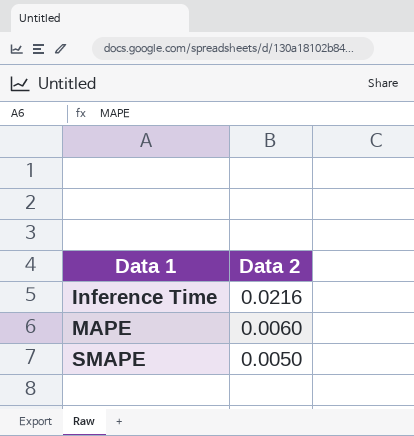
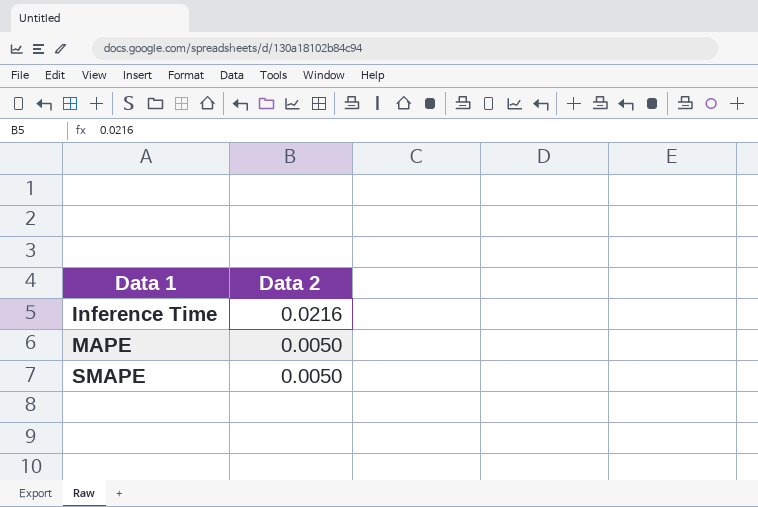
MAPE | Data 2: 0.0060 -> 0.0050

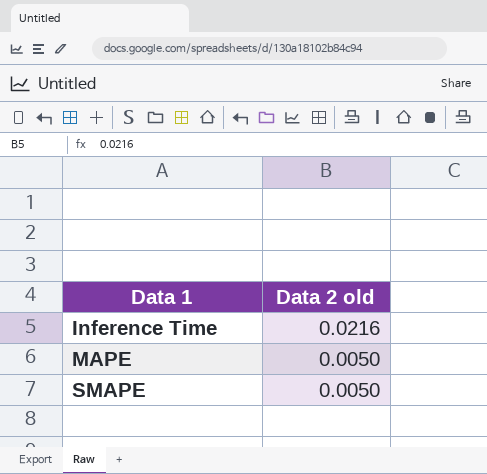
column name: Data 2 -> Data 2 old

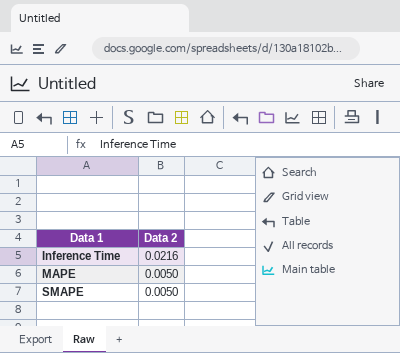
column name: Data 2 old -> Data 2

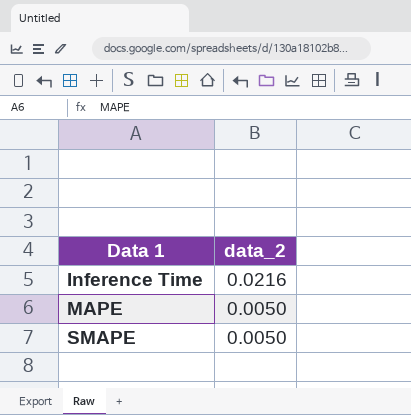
column name: Data 2 -> data_2

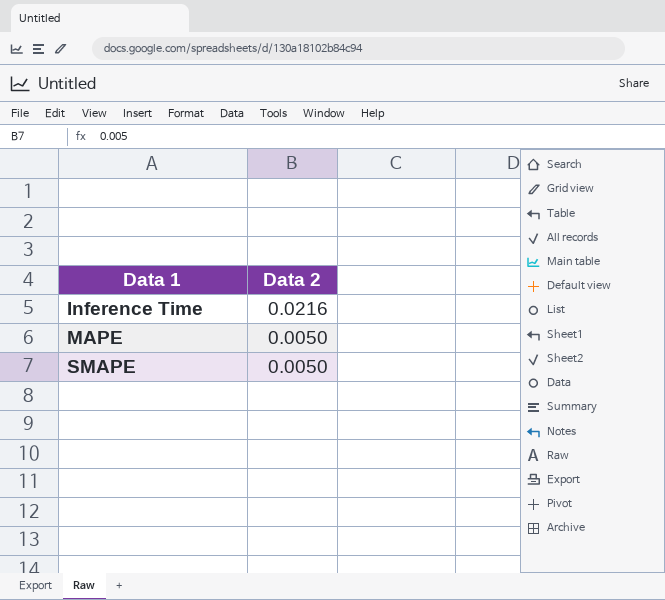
column name: data_2 -> Data 2

